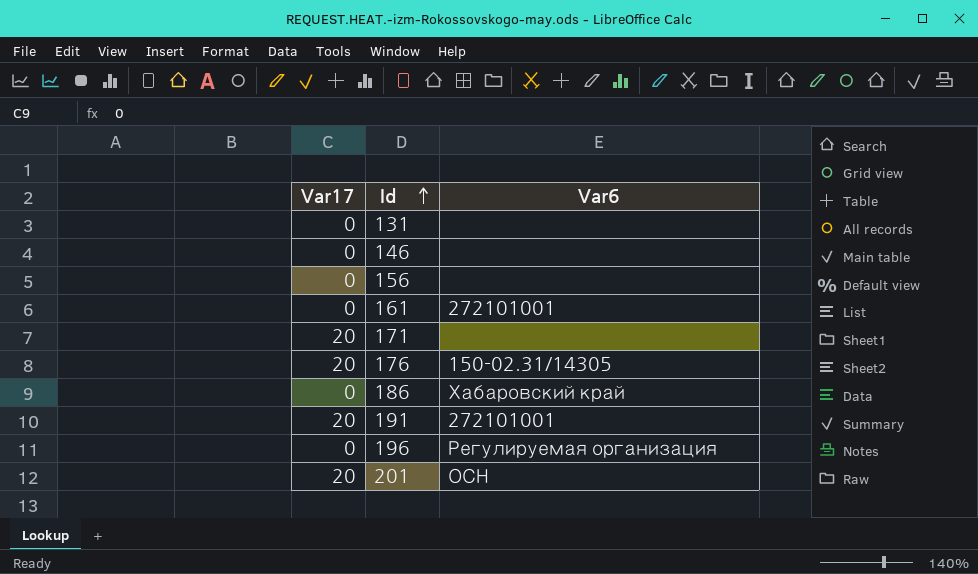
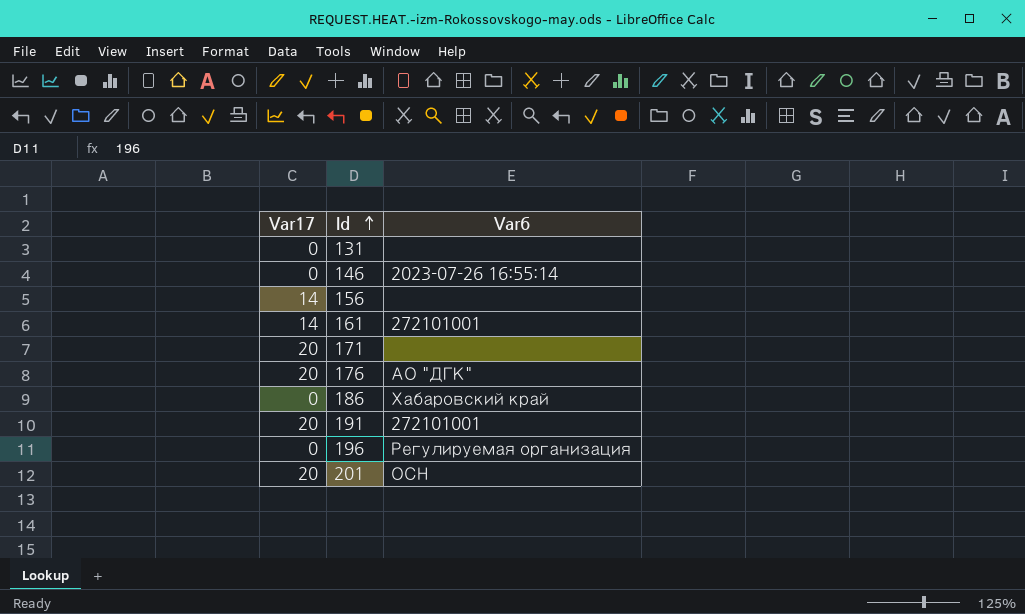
146 | Var6: none -> 2023-07-26 16:55:14
156 | Var17: 0 -> 14
161 | Var17: 0 -> 14
176 | Var6: 150-02.31/14305 -> АО "ДГК"

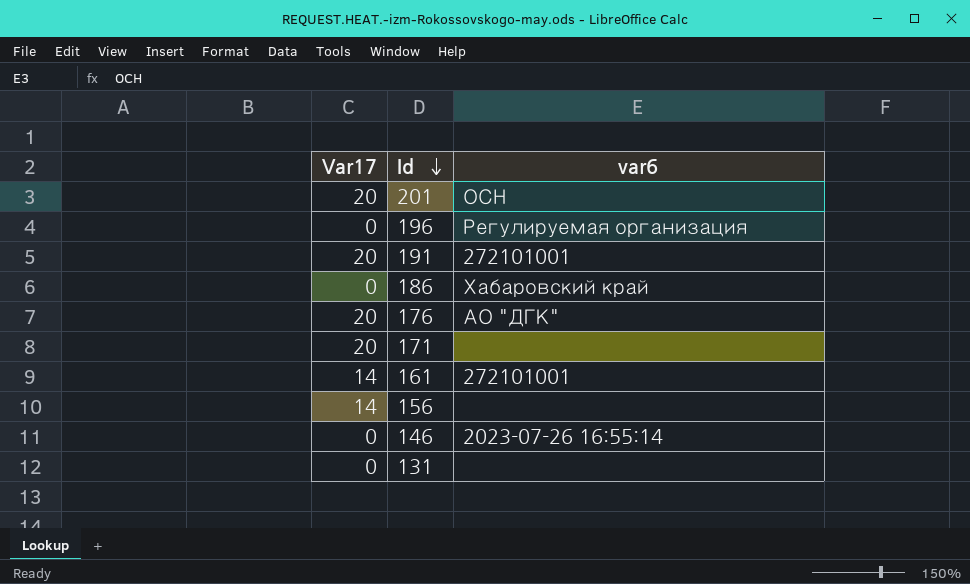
row order: Id ascending -> Id descending
column name: Var6 -> var6

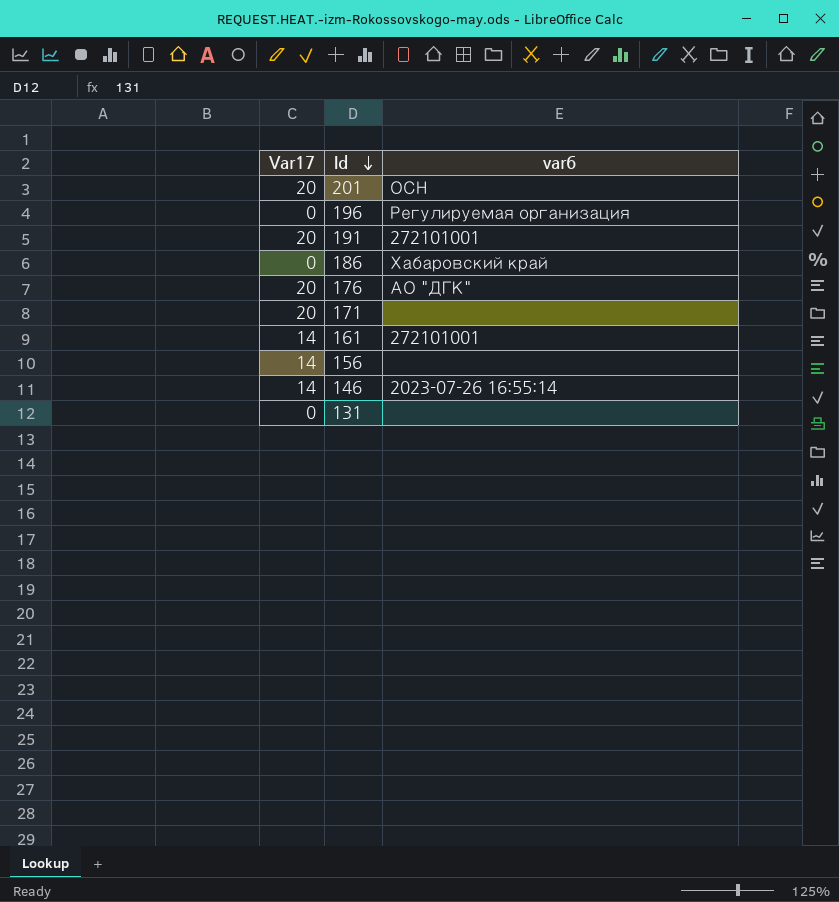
146 | Var17: 0 -> 14

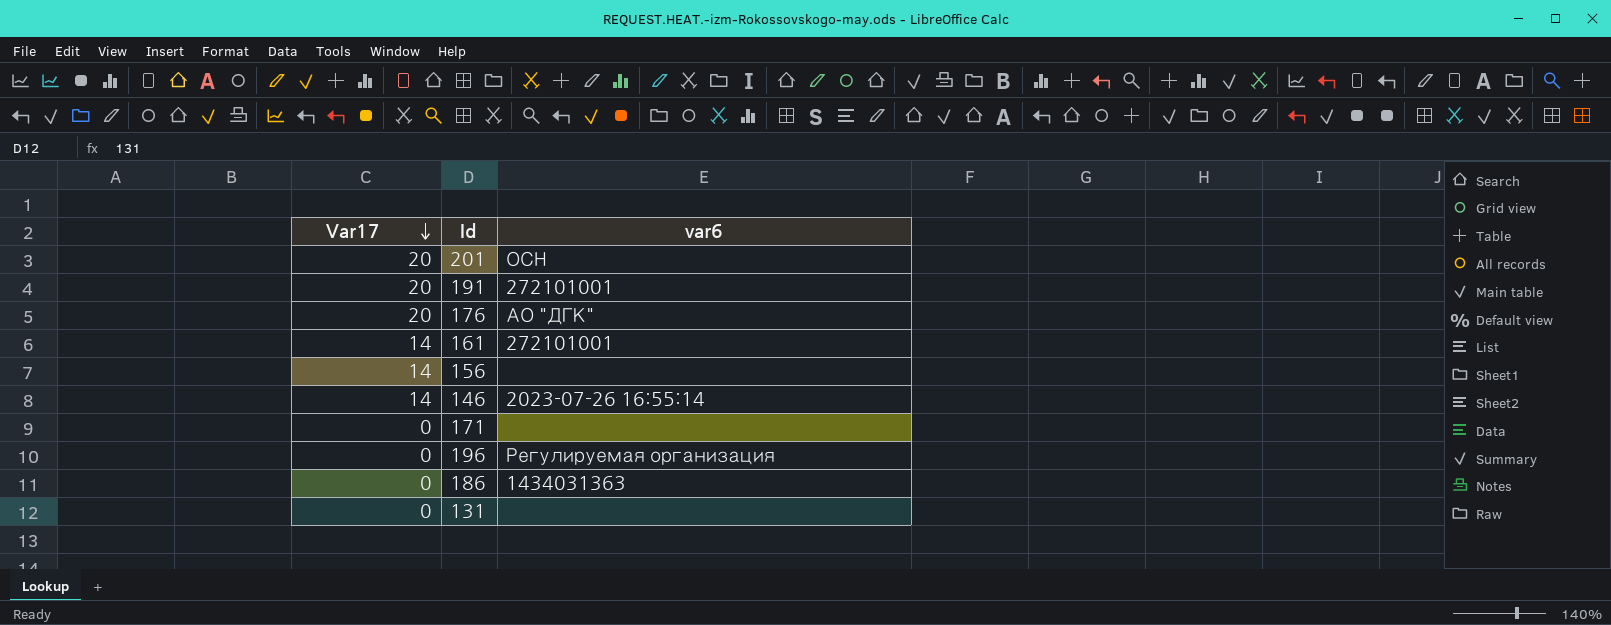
row order: Id descending -> Var17 descending
171 | Var17: 20 -> 0
186 | var6: Хабаровский край -> 1434031363

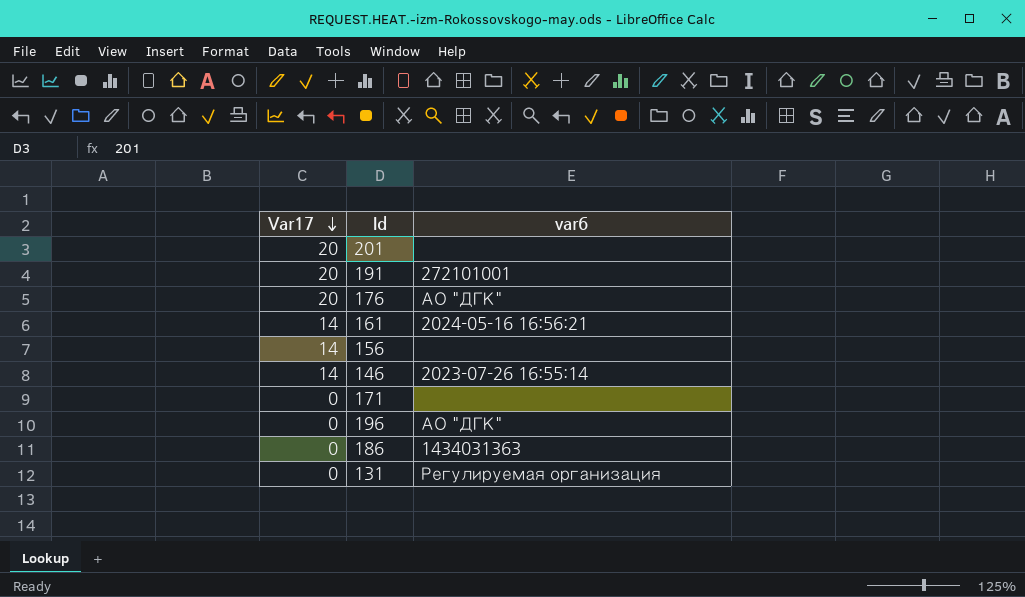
201 | var6: ОСН -> none
161 | var6: 272101001 -> 2024-05-16 16:56:21
196 | var6: Регулируемая организация -> АО "ДГК"
131 | var6: none -> Регулируемая организация

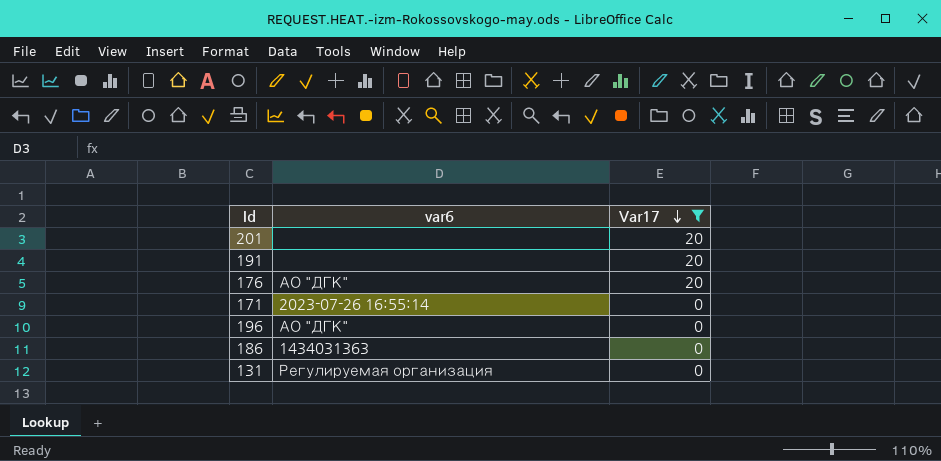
filter: none -> Var17 != 14
column Var17 | position: 1 -> 3
191 | var6: 272101001 -> none
171 | var6: none -> 2023-07-26 16:55:14

